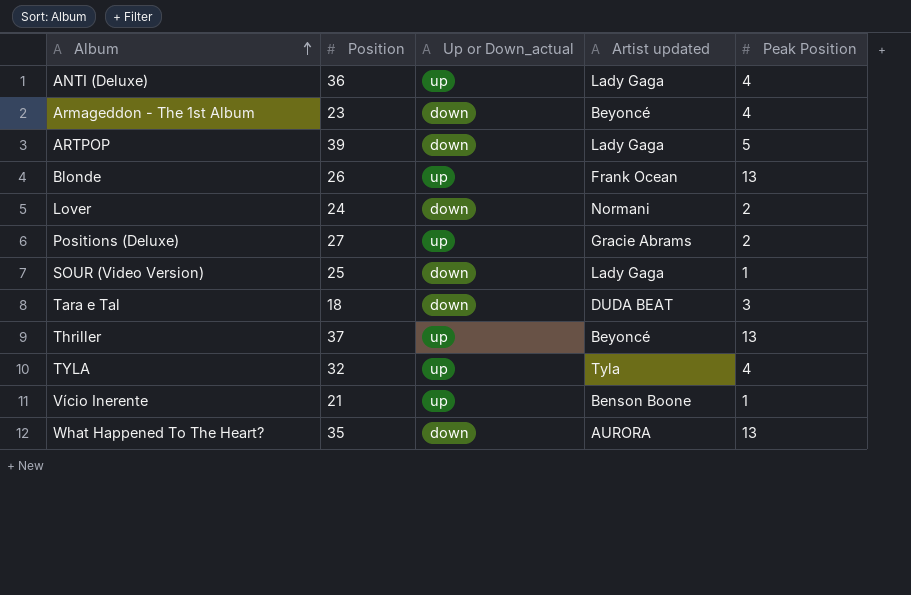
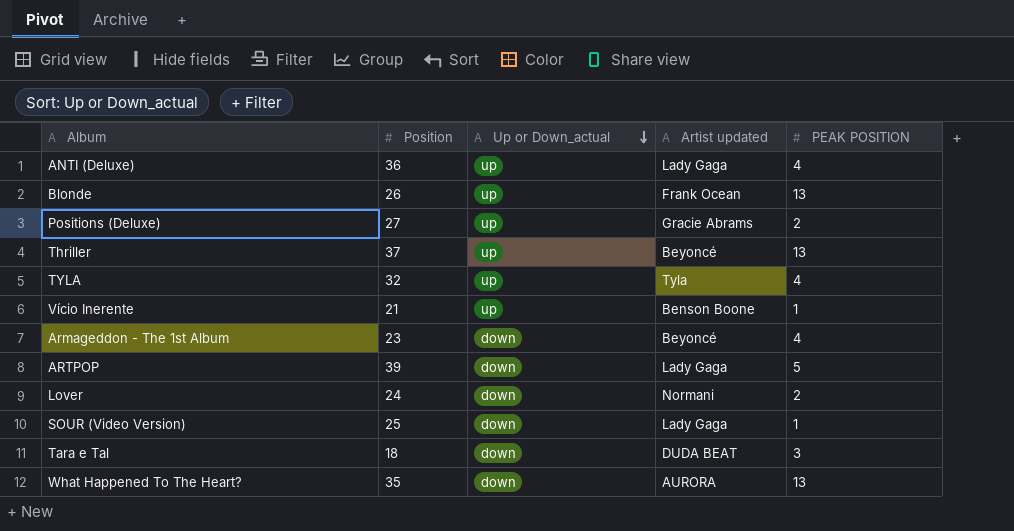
row order: Album ascending -> Up or Down_actual descending
column name: Peak Position -> PEAK POSITION

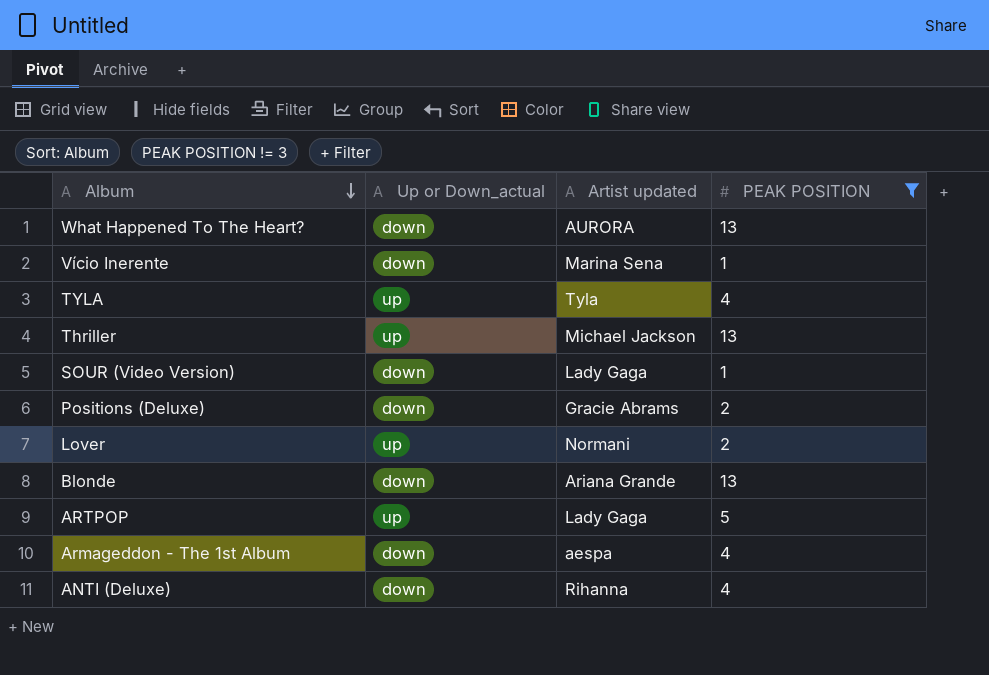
filter: none -> PEAK POSITION != 3
row order: Up or Down_actual descending -> Album descending
column Position | position: 2 -> none
Vício Inerente | Up or Down_actual: up -> down
Vício Inerente | Artist updated: Benson Boone -> Marina Sena
Thriller | Artist updated: Beyoncé -> Michael Jackson
Positions (Deluxe) | Up or Down_actual: up -> down
Lover | Up or Down_actual: down -> up
Blonde | Up or Down_actual: up -> down
Blonde | Artist updated: Frank Ocean -> Ariana Grande
ARTPOP | Up or Down_actual: down -> up
Armageddon - The 1st Album | Artist updated: Beyoncé -> aespa
ANTI (Deluxe) | Up or Down_actual: up -> down
ANTI (Deluxe) | Artist updated: Lady Gaga -> Rihanna

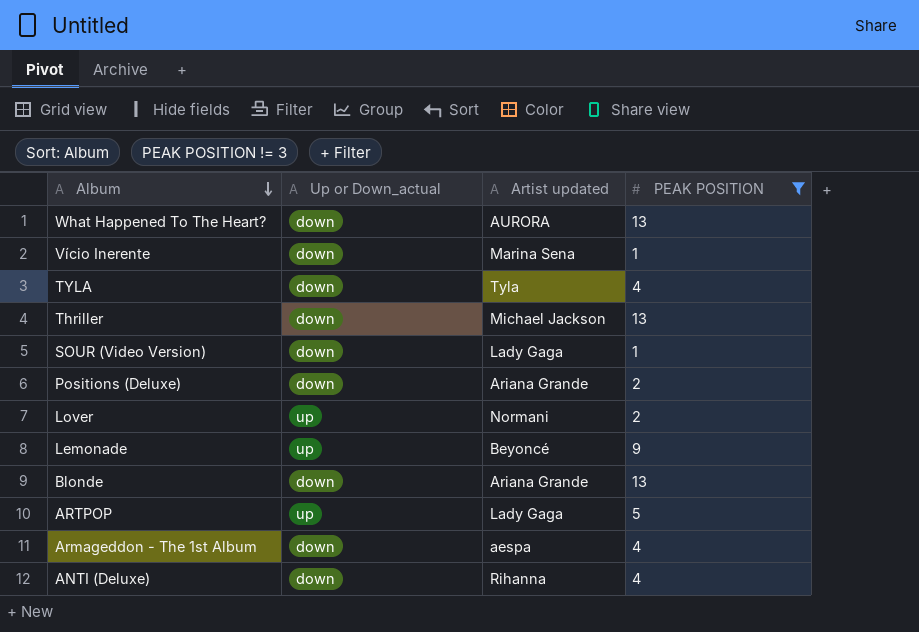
TYLA | Up or Down_actual: up -> down
Thriller | Up or Down_actual: up -> down
Positions (Deluxe) | Artist updated: Gracie Abrams -> Ariana Grande
row Lemonade: none -> up | Beyoncé | 9

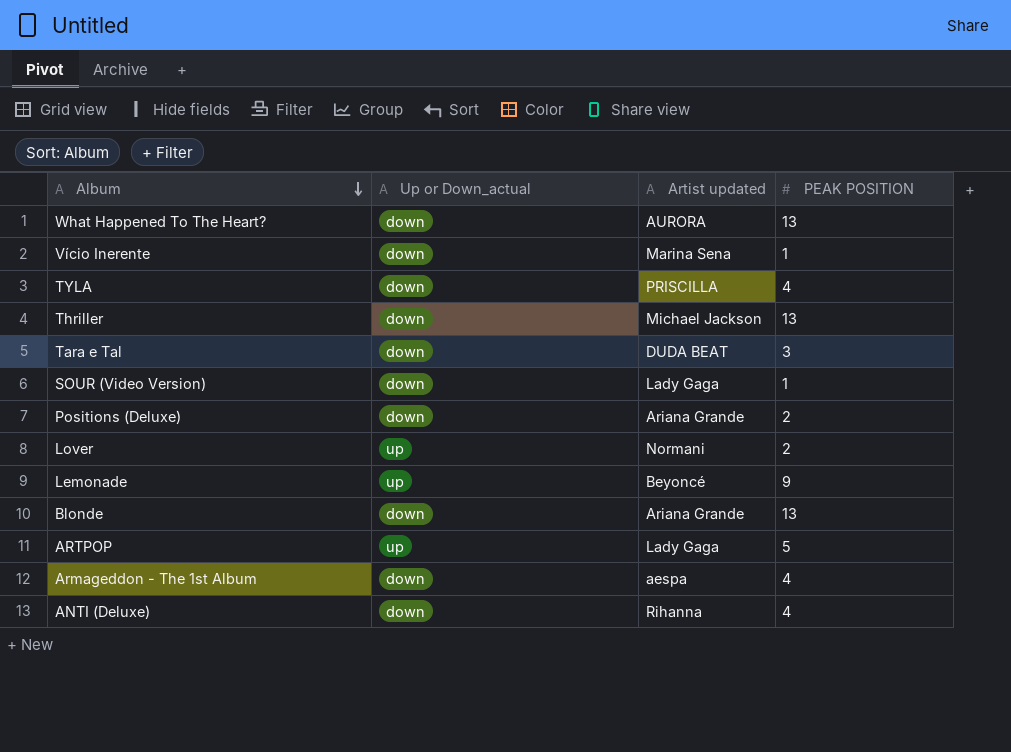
filter: PEAK POSITION != 3 -> none
TYLA | Artist updated: Tyla -> PRISCILLA

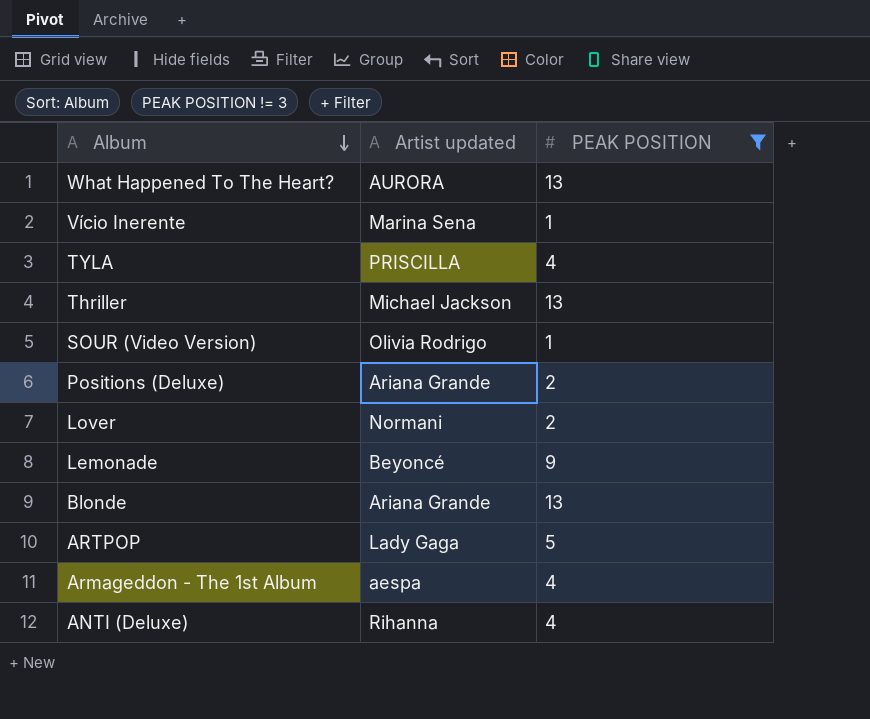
filter: none -> PEAK POSITION != 3
column Up or Down_actual | position: 2 -> none
SOUR (Video Version) | Artist updated: Lady Gaga -> Olivia Rodrigo

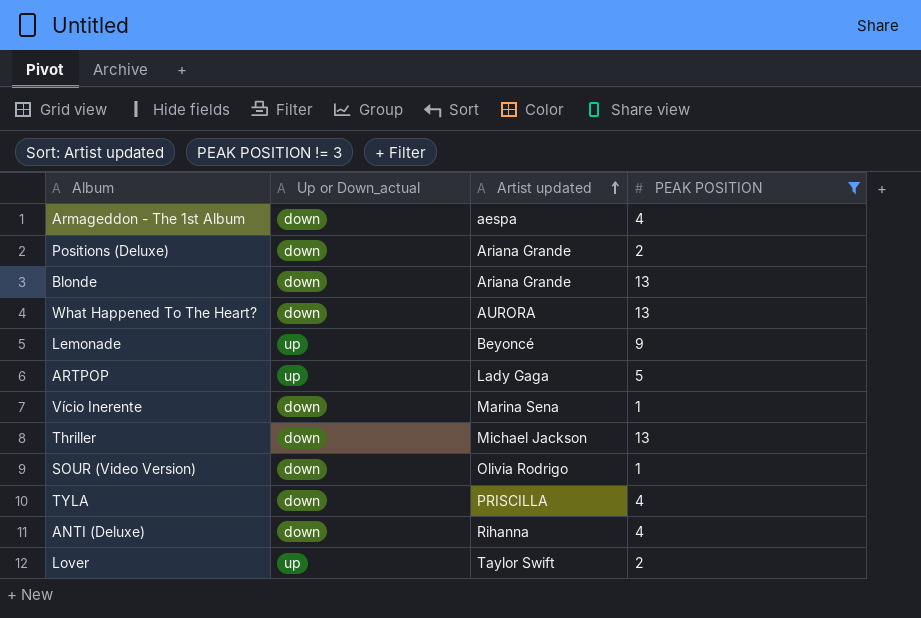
row order: Album descending -> Artist updated ascending
column Up or Down_actual | position: none -> 2
Lover | Artist updated: Normani -> Taylor Swift

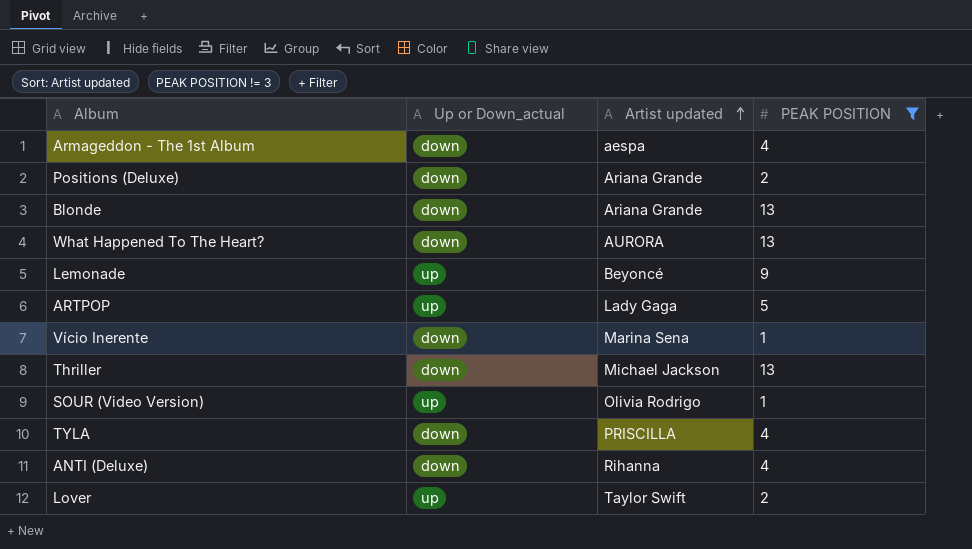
SOUR (Video Version) | Up or Down_actual: down -> up

